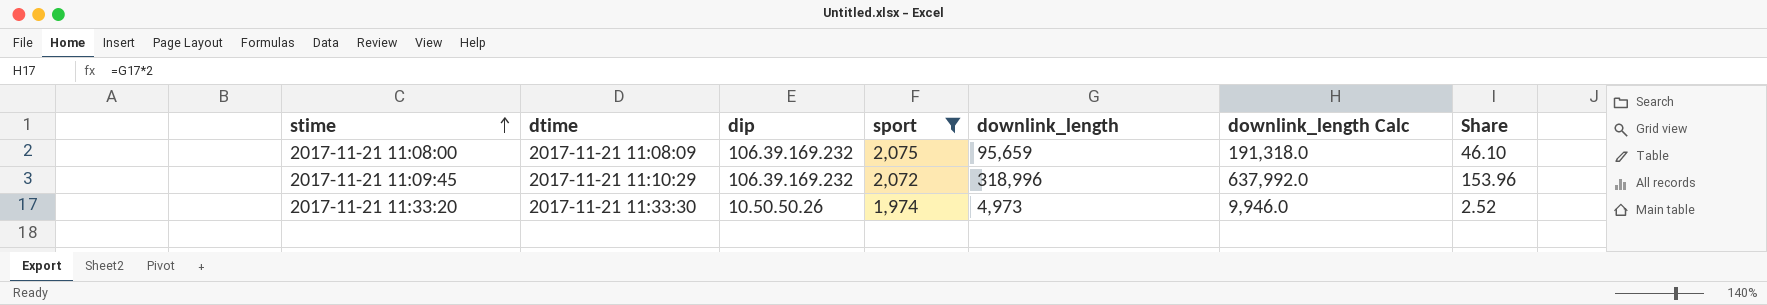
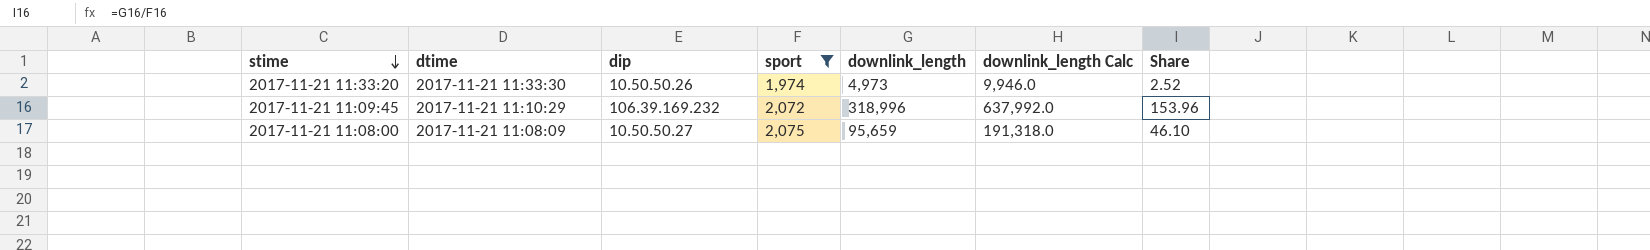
row order: stime ascending -> stime descending
2017-11-21 11:08:00 | dip: 106.39.169.232 -> 10.50.50.27

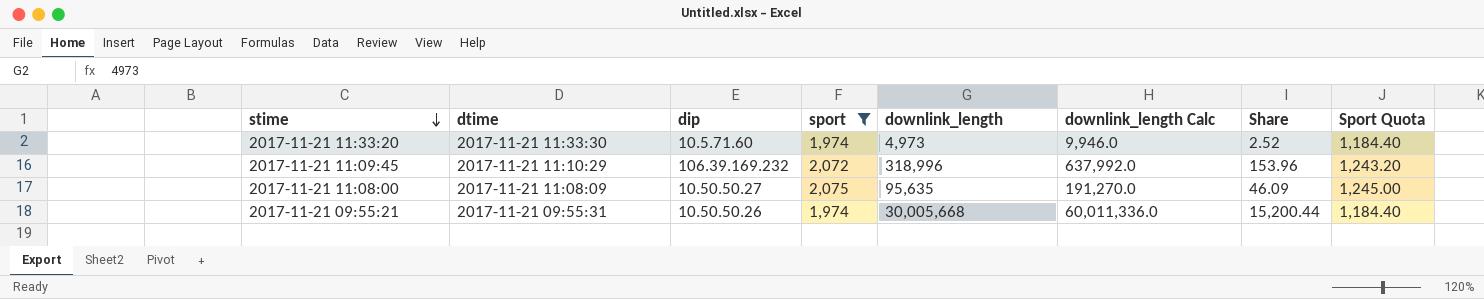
column Sport Quota | formula: none -> [sport] * 0.6
2017-11-21 11:33:20 | dip: 10.50.50.26 -> 10.5.71.60
2017-11-21 11:08:00 | downlink_length: 95,659 -> 95,635
2017-11-21 11:08:00 | downlink_length Calc: 191,318.0 -> 191,270.0
2017-11-21 11:08:00 | Share: 46.10 -> 46.09
row 2017-11-21 09:55:21: none -> 2017-11-21 09:55:31 | 10.50.50.26 | 1,974 | 30,005,668 | 60,011,336.0 | 15,200.44 | 1,184.40

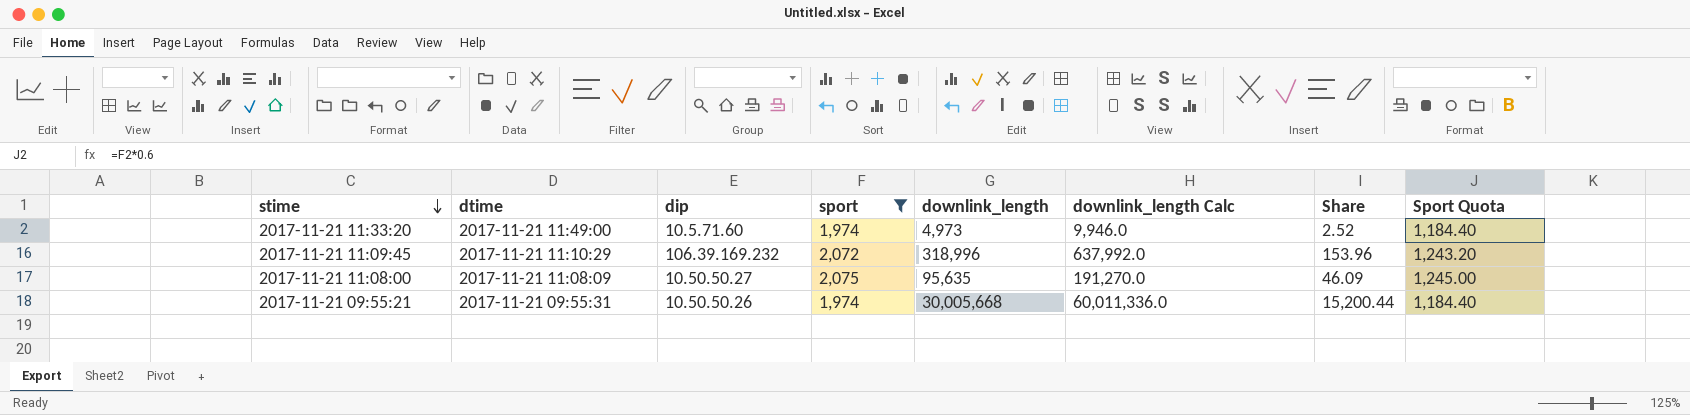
2017-11-21 11:33:20 | dtime: 2017-11-21 11:33:30 -> 2017-11-21 11:49:00

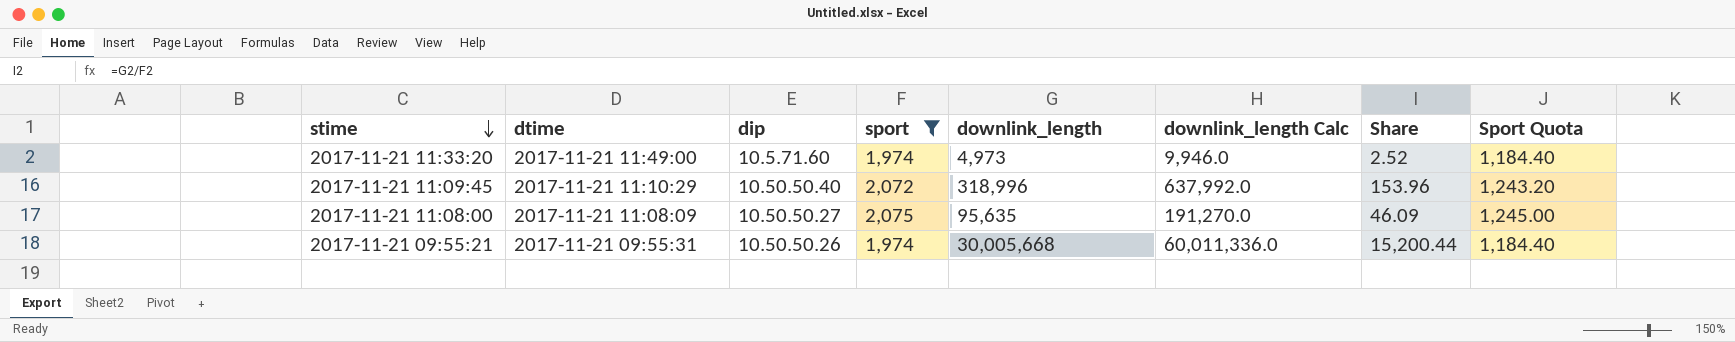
2017-11-21 11:09:45 | dip: 106.39.169.232 -> 10.50.50.40

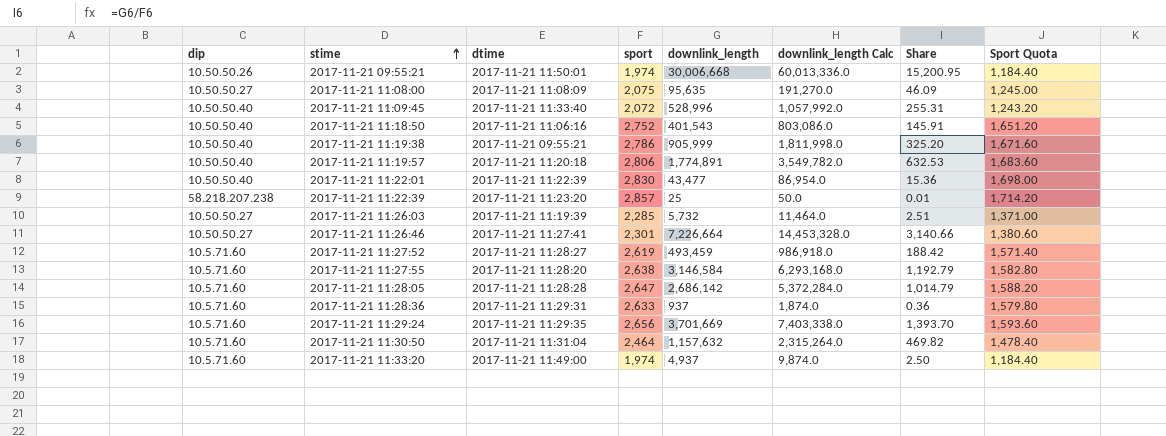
filter: sport <= 2,075 -> none
row order: stime descending -> stime ascending
column dip | position: 3 -> 1
2017-11-21 09:55:21 | dtime: 2017-11-21 09:55:31 -> 2017-11-21 11:50:01
2017-11-21 09:55:21 | downlink_length: 30,005,668 -> 30,006,668
2017-11-21 09:55:21 | downlink_length Calc: 60,011,336.0 -> 60,013,336.0
2017-11-21 09:55:21 | Share: 15,200.44 -> 15,200.95
2017-11-21 11:09:45 | dtime: 2017-11-21 11:10:29 -> 2017-11-21 11:33:40
2017-11-21 11:09:45 | downlink_length: 318,996 -> 528,996
2017-11-21 11:09:45 | downlink_length Calc: 637,992.0 -> 1,057,992.0
2017-11-21 11:09:45 | Share: 153.96 -> 255.31
2017-11-21 11:33:20 | downlink_length: 4,973 -> 4,937
2017-11-21 11:33:20 | downlink_length Calc: 9,946.0 -> 9,874.0
2017-11-21 11:33:20 | Share: 2.52 -> 2.50

